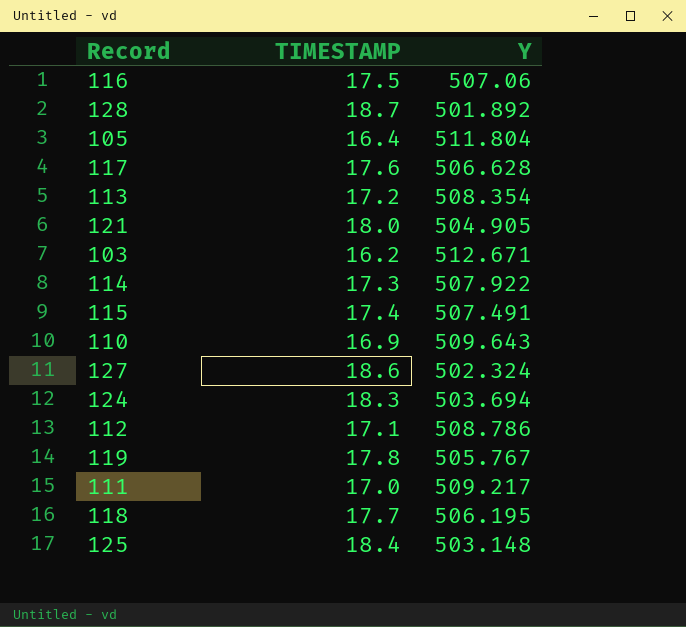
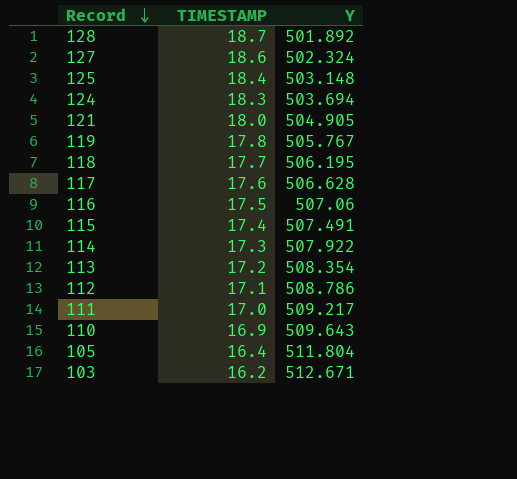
row order: none -> Record descending

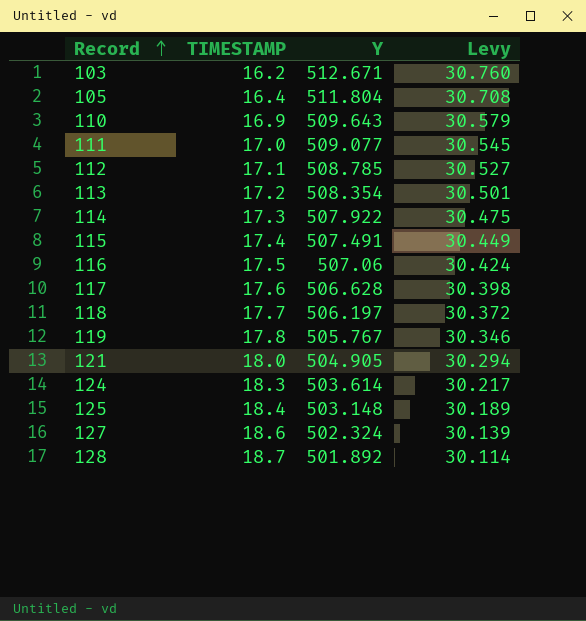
row order: Record descending -> Record ascending
column Levy | formula: none -> [Y] * 0.06
111 | Y: 509.217 -> 509.077
112 | Y: 508.786 -> 508.785
118 | Y: 506.195 -> 506.197
124 | Y: 503.694 -> 503.614

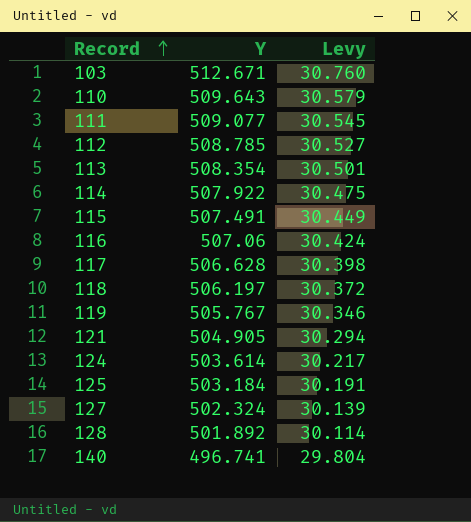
column TIMESTAMP | position: 2 -> none
row 105: 16.4 | 511.804 | 30.708 -> none
125 | Y: 503.148 -> 503.184
125 | Levy: 30.189 -> 30.191
row 140: none -> 496.741 | 29.804

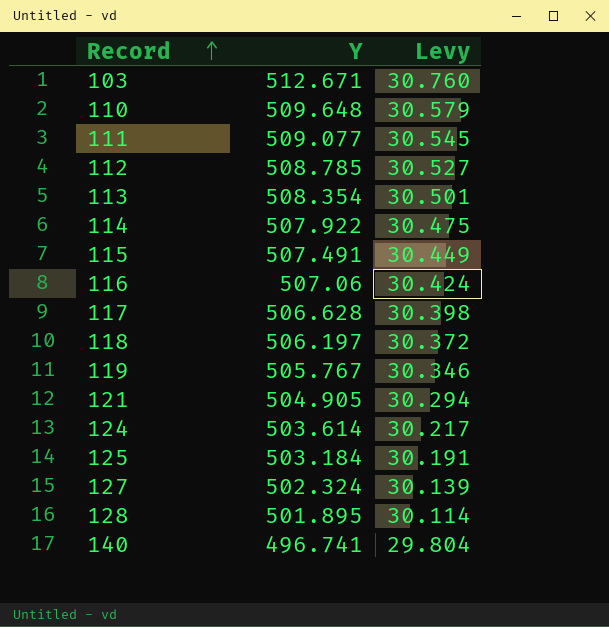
110 | Y: 509.643 -> 509.648
128 | Y: 501.892 -> 501.895

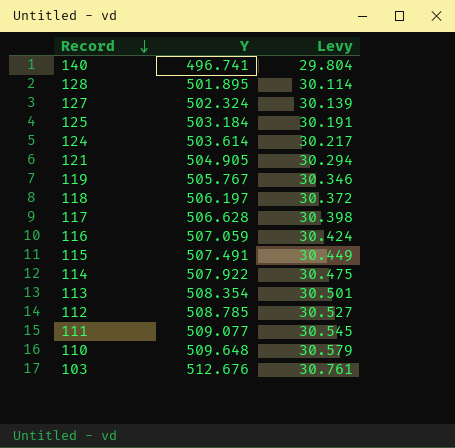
row order: Record ascending -> Record descending
116 | Y: 507.06 -> 507.059
103 | Y: 512.671 -> 512.676
103 | Levy: 30.760 -> 30.761

